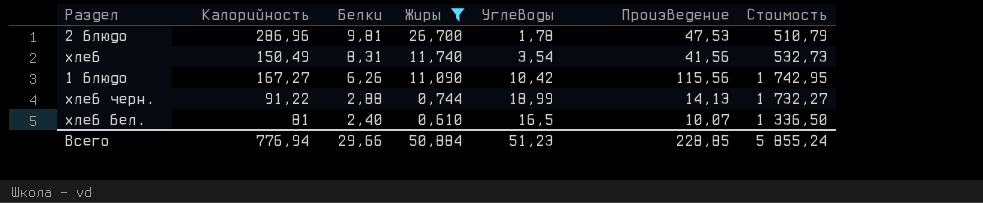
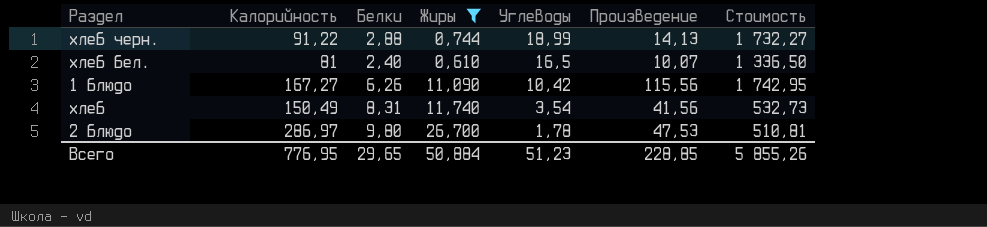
row order: Белки descending -> Углеводы descending
2 блюдо | Калорийность: 286,96 -> 286,97
2 блюдо | Белки: 9,81 -> 9,80
2 блюдо | Стоимость: 510,79 -> 510,81
Всего | Калорийность: 776,94 -> 776,95
Всего | Белки: 29,66 -> 29,65
Всего | Стоимость: 5 855,24 -> 5 855,26

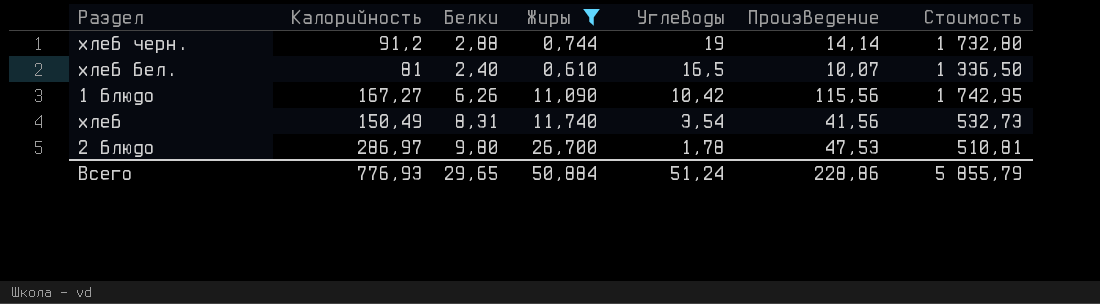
хлеб черн. | Калорийность: 91,22 -> 91,2
хлеб черн. | Углеводы: 18,99 -> 19
хлеб черн. | Произведение: 14,13 -> 14,14
хлеб черн. | Стоимость: 1 732,27 -> 1 732,80
Всего | Калорийность: 776,95 -> 776,93
Всего | Углеводы: 51,23 -> 51,24
Всего | Произведение: 228,85 -> 228,86
Всего | Стоимость: 5 855,26 -> 5 855,79

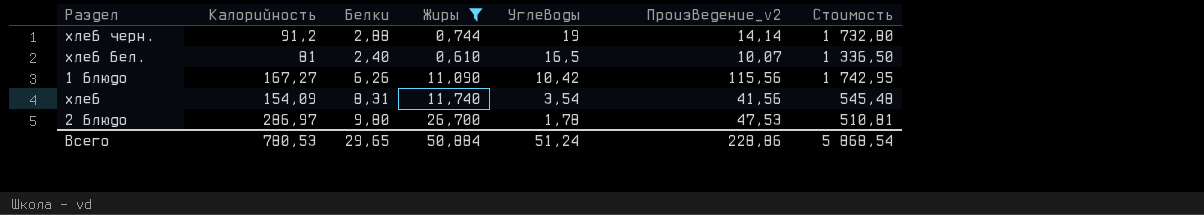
column name: Произведение -> Произведение_v2
хлеб | Калорийность: 150,49 -> 154,09
хлеб | Стоимость: 532,73 -> 545,48
Всего | Калорийность: 776,93 -> 780,53
Всего | Стоимость: 5 855,79 -> 5 868,54

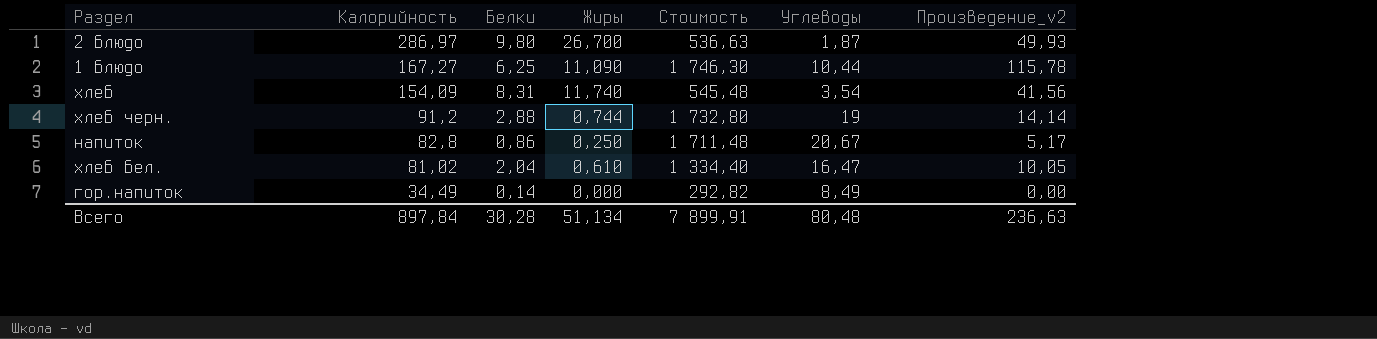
filter: Жиры >= 0,610 -> none
row order: Углеводы descending -> Калорийность descending
column Стоимость | position: 7 -> 5
2 блюдо | Стоимость: 510,81 -> 536,63
2 блюдо | Углеводы: 1,78 -> 1,87
2 блюдо | Произведение_v2: 47,53 -> 49,93
1 блюдо | Белки: 6,26 -> 6,25
1 блюдо | Стоимость: 1 742,95 -> 1 746,30
1 блюдо | Углеводы: 10,42 -> 10,44
1 блюдо | Произведение_v2: 115,56 -> 115,78
хлеб бел. | Калорийность: 81 -> 81,02
хлеб бел. | Белки: 2,40 -> 2,04
хлеб бел. | Стоимость: 1 336,50 -> 1 334,40
хлеб бел. | Углеводы: 16,5 -> 16,47
хлеб бел. | Произведение_v2: 10,07 -> 10,05
Всего | Калорийность: 780,53 -> 897,84
Всего | Белки: 29,65 -> 30,28
Всего | Жиры: 50,884 -> 51,134
Всего | Стоимость: 5 868,54 -> 7 899,91
Всего | Углеводы: 51,24 -> 80,48
Всего | Произведение_v2: 228,86 -> 236,63

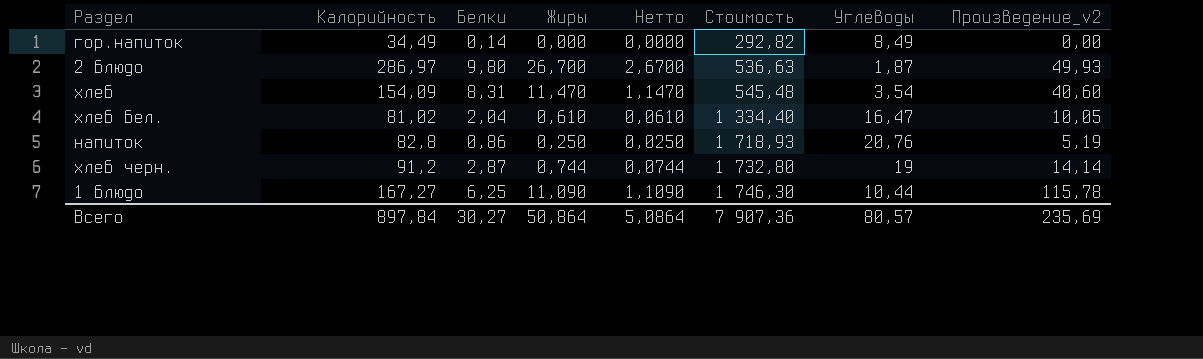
row order: Калорийность descending -> Стоимость ascending
column Нетто | formula: none -> [Жиры] * 0,1
хлеб | Жиры: 11,740 -> 11,470
хлеб | Произведение_v2: 41,56 -> 40,60
напиток | Стоимость: 1 711,48 -> 1 718,93
напиток | Углеводы: 20,67 -> 20,76
напиток | Произведение_v2: 5,17 -> 5,19
хлеб черн. | Белки: 2,88 -> 2,87
Всего | Белки: 30,28 -> 30,27
Всего | Жиры: 51,134 -> 50,864
Всего | Стоимость: 7 899,91 -> 7 907,36
Всего | Углеводы: 80,48 -> 80,57
Всего | Произведение_v2: 236,63 -> 235,69

